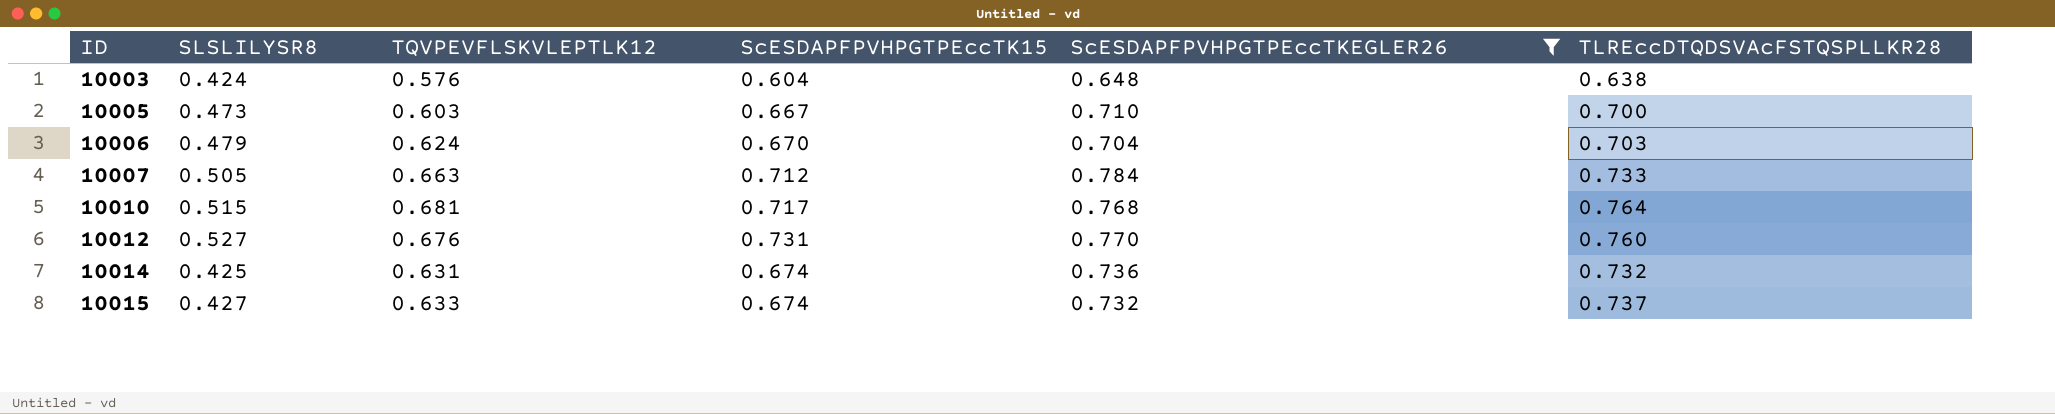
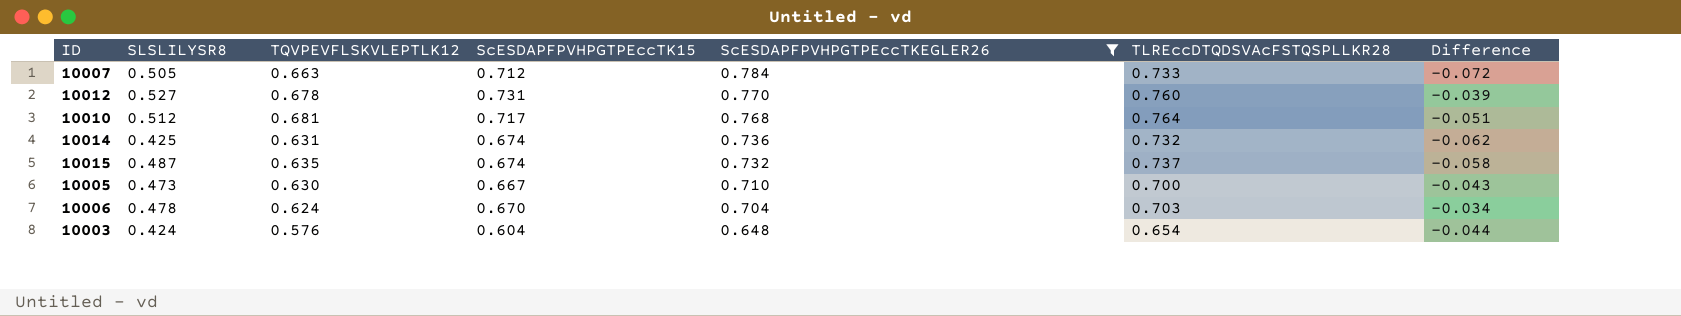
row order: ID ascending -> ScESDAPFPVHPGTPEccTKEGLER26 descending
column Difference | formula: none -> [ScESDAPFPVHPGTPEccTK15] - [ScESDAPFPVHPGTPEccTKEGLER26]
10012 | TQVPEVFLSKVLEPTLK12: 0.676 -> 0.678
10010 | SLSLILYSR8: 0.515 -> 0.512
10015 | SLSLILYSR8: 0.427 -> 0.487
10015 | TQVPEVFLSKVLEPTLK12: 0.633 -> 0.635
10005 | TQVPEVFLSKVLEPTLK12: 0.603 -> 0.630
10006 | SLSLILYSR8: 0.479 -> 0.478
10003 | TLREccDTQDSVAcFSTQSPLLKR28: 0.638 -> 0.654

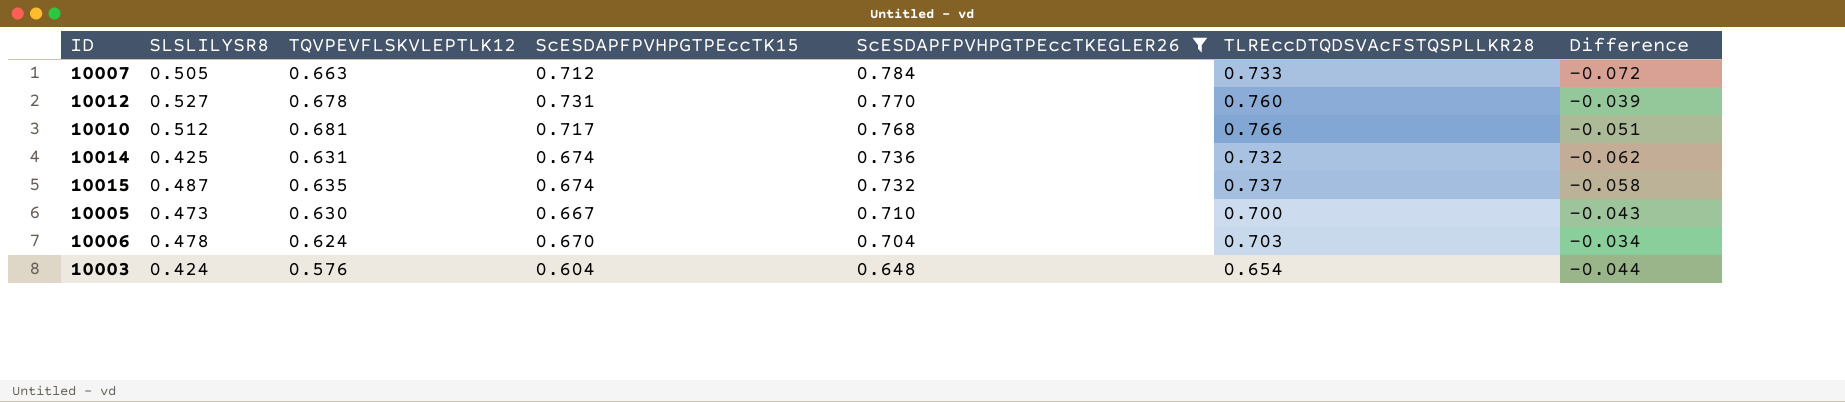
10010 | TLREccDTQDSVAcFSTQSPLLKR28: 0.764 -> 0.766

